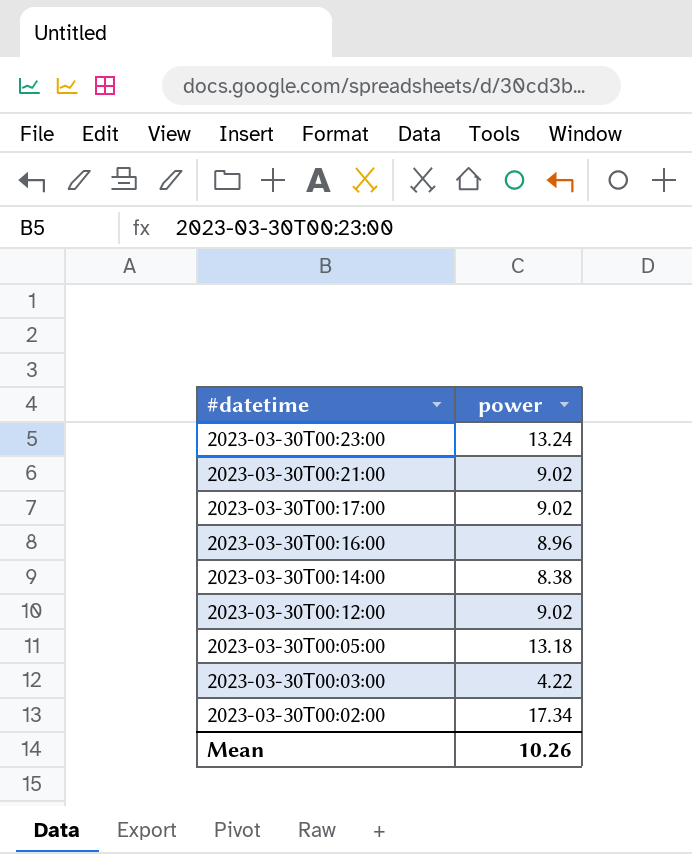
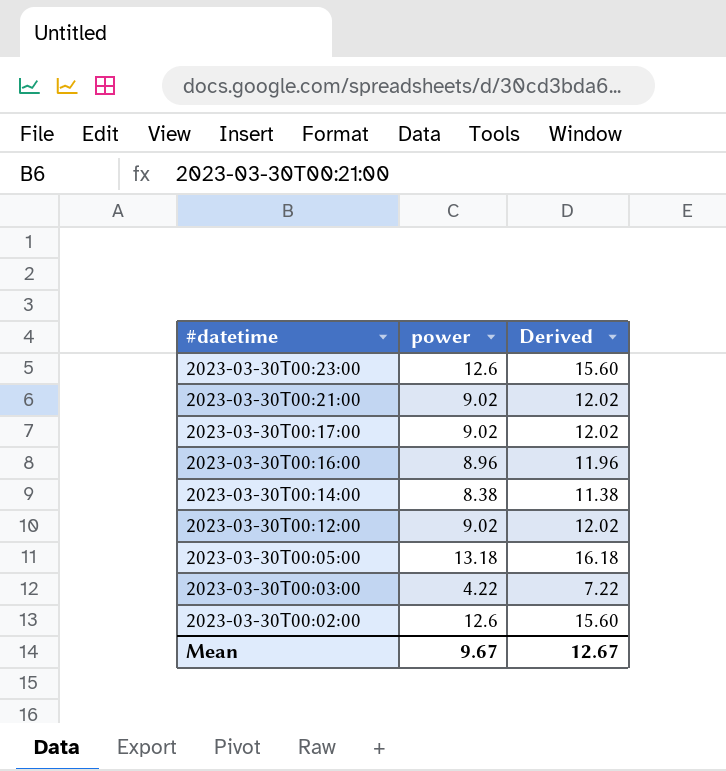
column Derived | formula: none -> [power] + 3
2023-03-30T00:23:00 | power: 13.24 -> 12.6
2023-03-30T00:02:00 | power: 17.34 -> 12.6
Mean | power: 10.26 -> 9.67

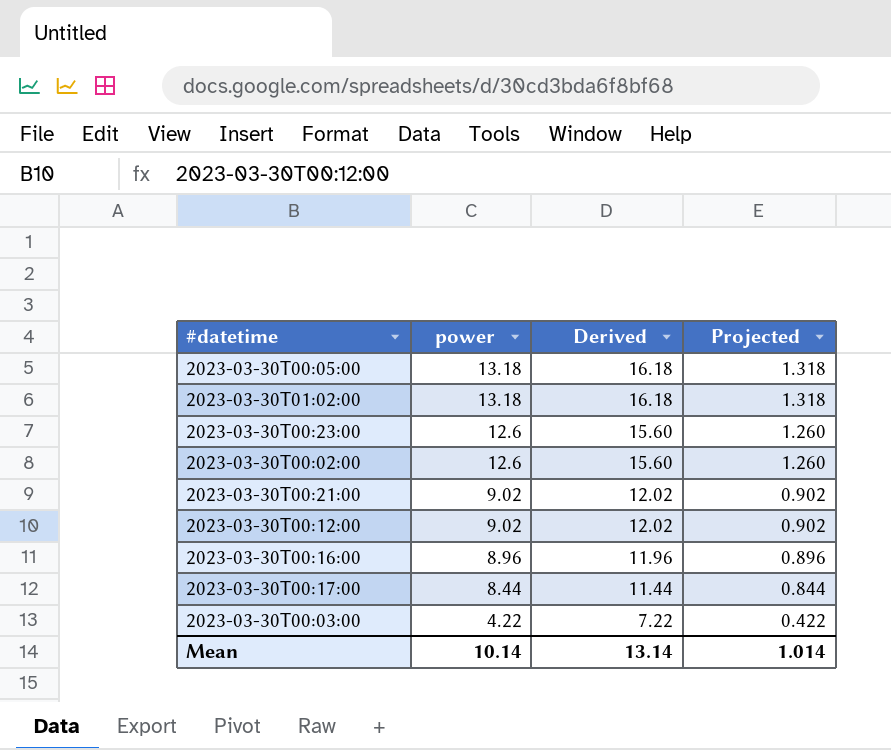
row order: #datetime descending -> power descending
column Projected | formula: none -> [power] * 0.1
row 2023-03-30T00:14:00: 8.38 | 11.38 -> none
row 2023-03-30T01:02:00: none -> 13.18 | 16.18 | 1.318
2023-03-30T00:17:00 | power: 9.02 -> 8.44
2023-03-30T00:17:00 | Derived: 12.02 -> 11.44
Mean | power: 9.67 -> 10.14
Mean | Derived: 12.67 -> 13.14

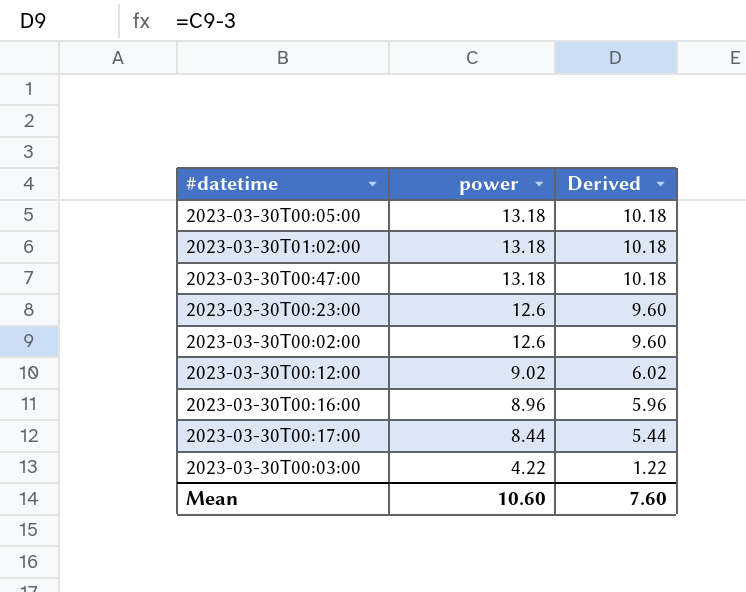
column Projected | formula: [power] * 0.1 -> none
column Derived | formula: [power] + 3 -> [power] - 3
row 2023-03-30T00:21:00: 9.02 | 12.02 | 0.902 -> none
row 2023-03-30T00:47:00: none -> 13.18 | 10.18
Mean | power: 10.14 -> 10.60
Mean | Derived: 13.14 -> 7.60

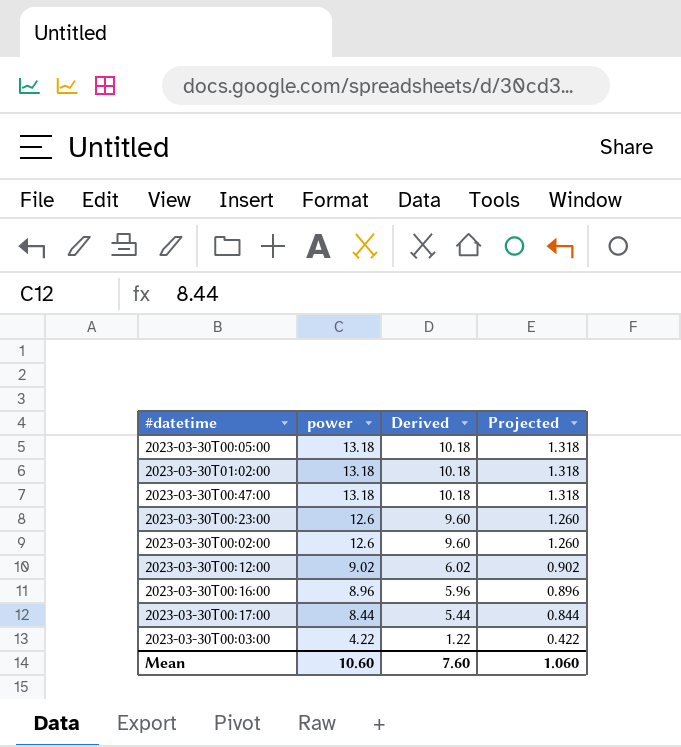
column Projected | formula: none -> [power] * 0.1

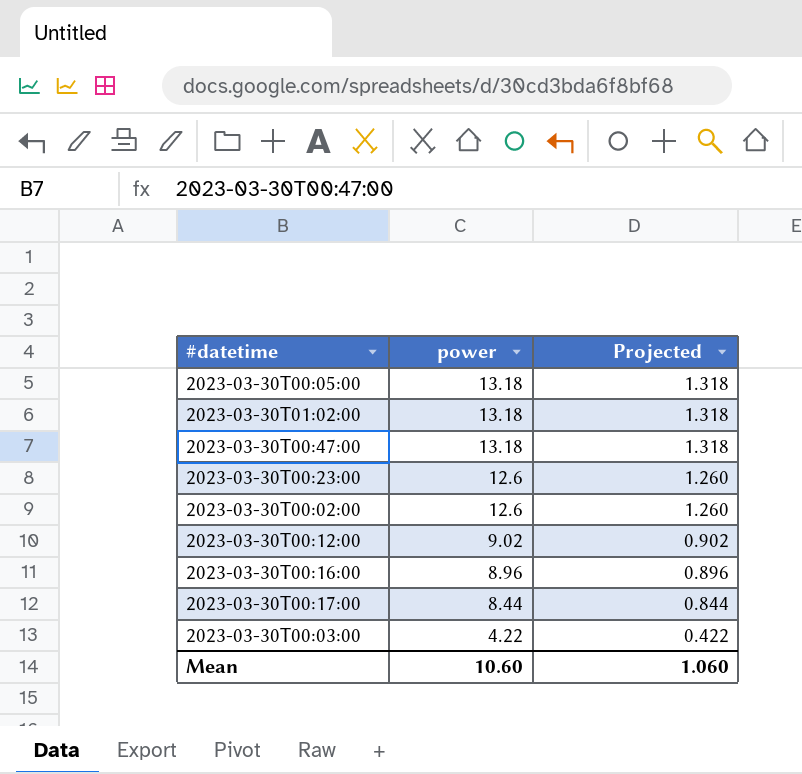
column Derived | formula: [power] - 3 -> none

